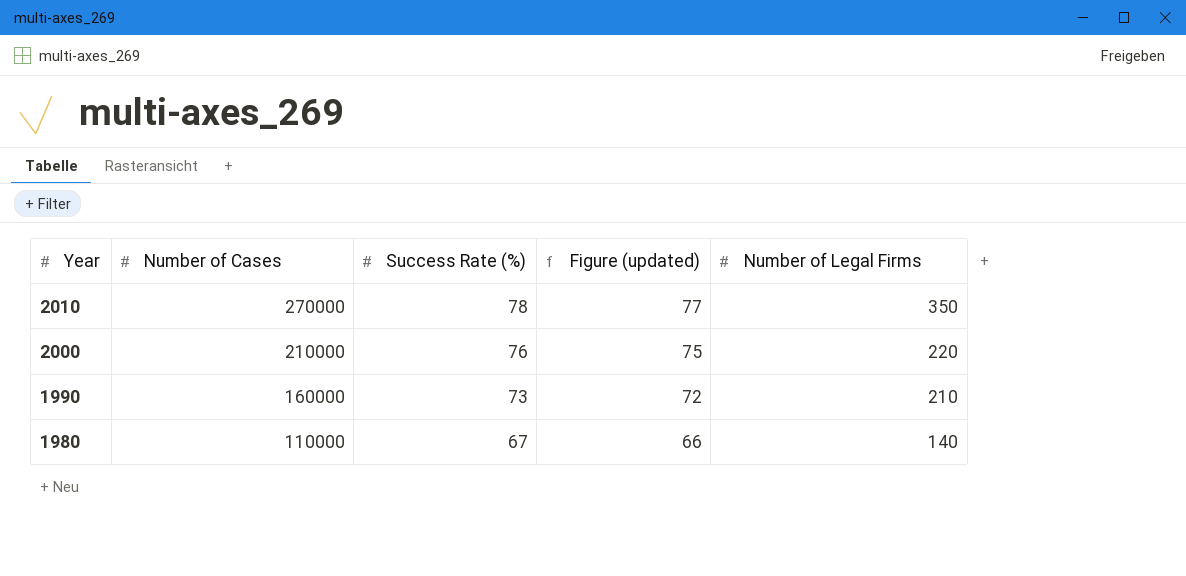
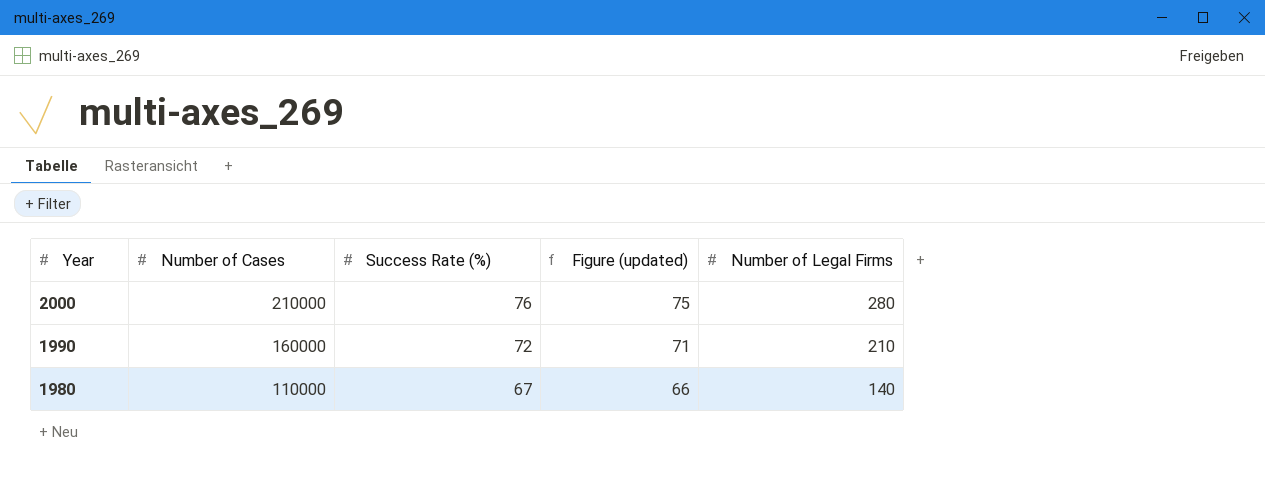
row 2010: 270000 | 78 | 77 | 350 -> none
2000 | Number of Legal Firms: 220 -> 280
1990 | Success Rate (%): 73 -> 72
1990 | Figure (updated): 72 -> 71

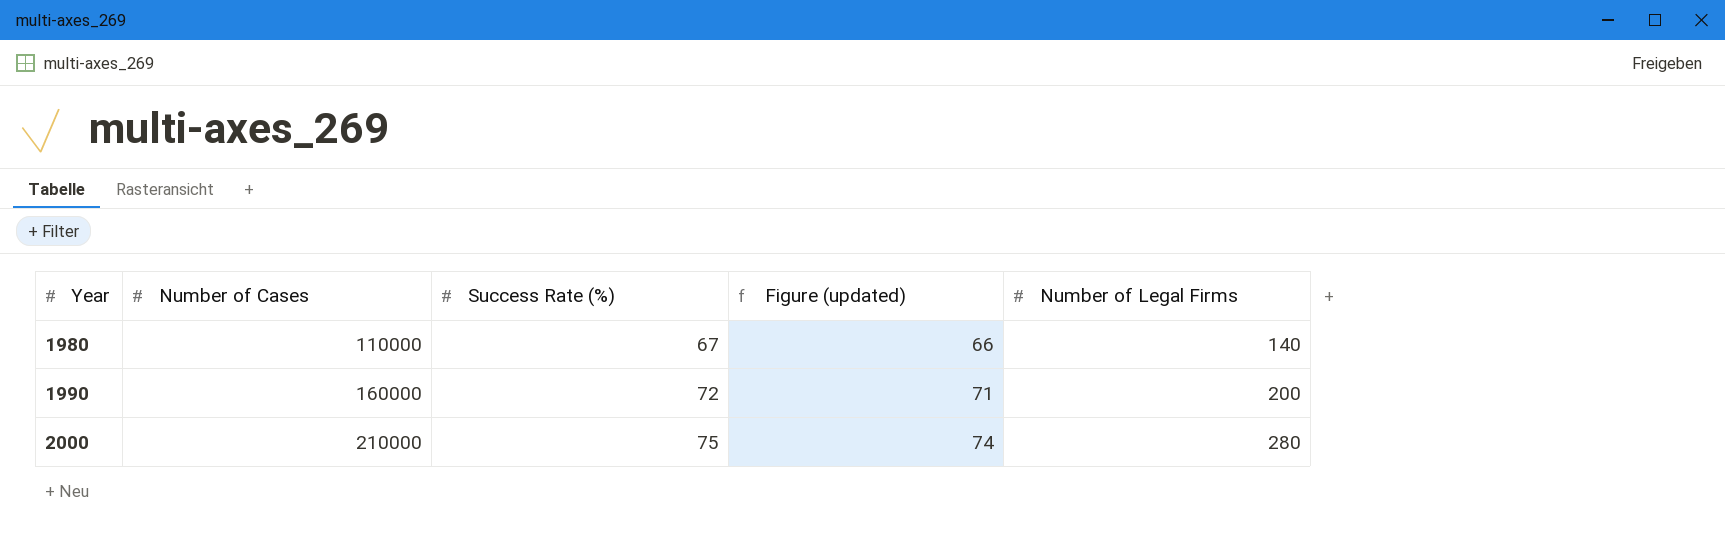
row order: Year descending -> Year ascending
1990 | Number of Legal Firms: 210 -> 200
2000 | Success Rate (%): 76 -> 75
2000 | Figure (updated): 75 -> 74

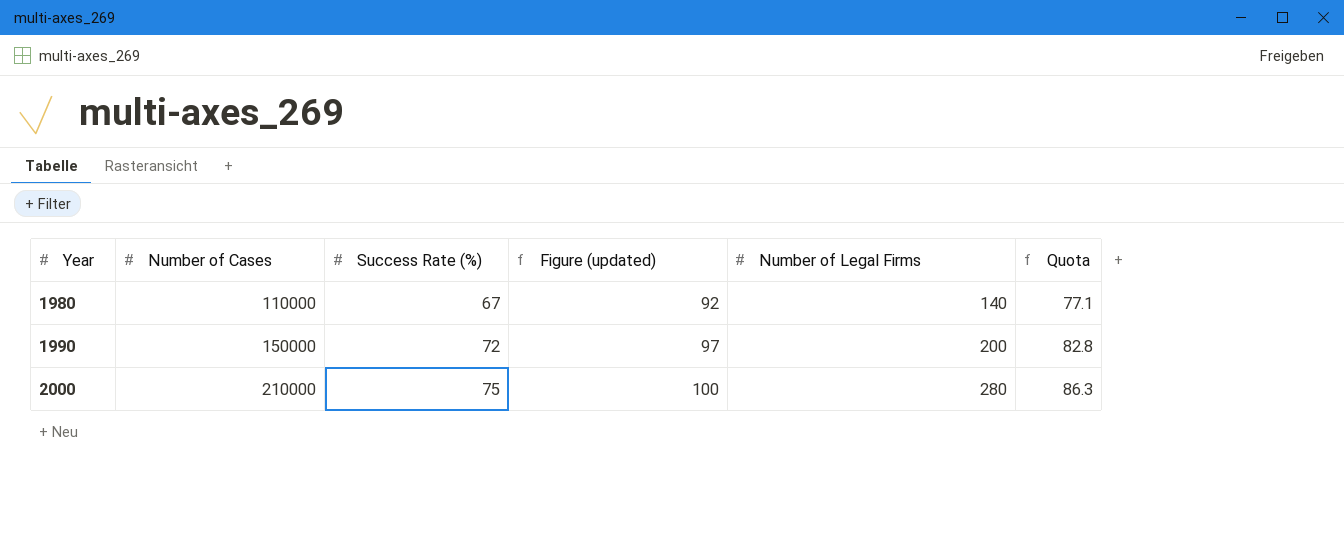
column Figure (updated) | formula: [Success Rate (%)] - 1 -> [Success Rate (%)] + 25
column Quota | formula: none -> [Success Rate (%)] * 1.15
1990 | Number of Cases: 160000 -> 150000

